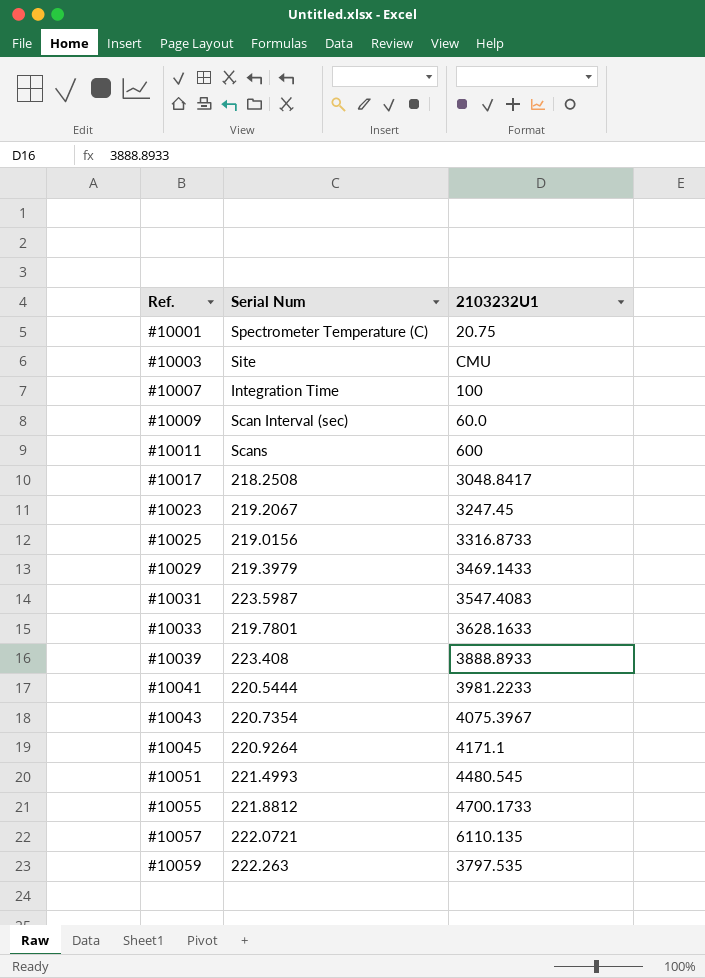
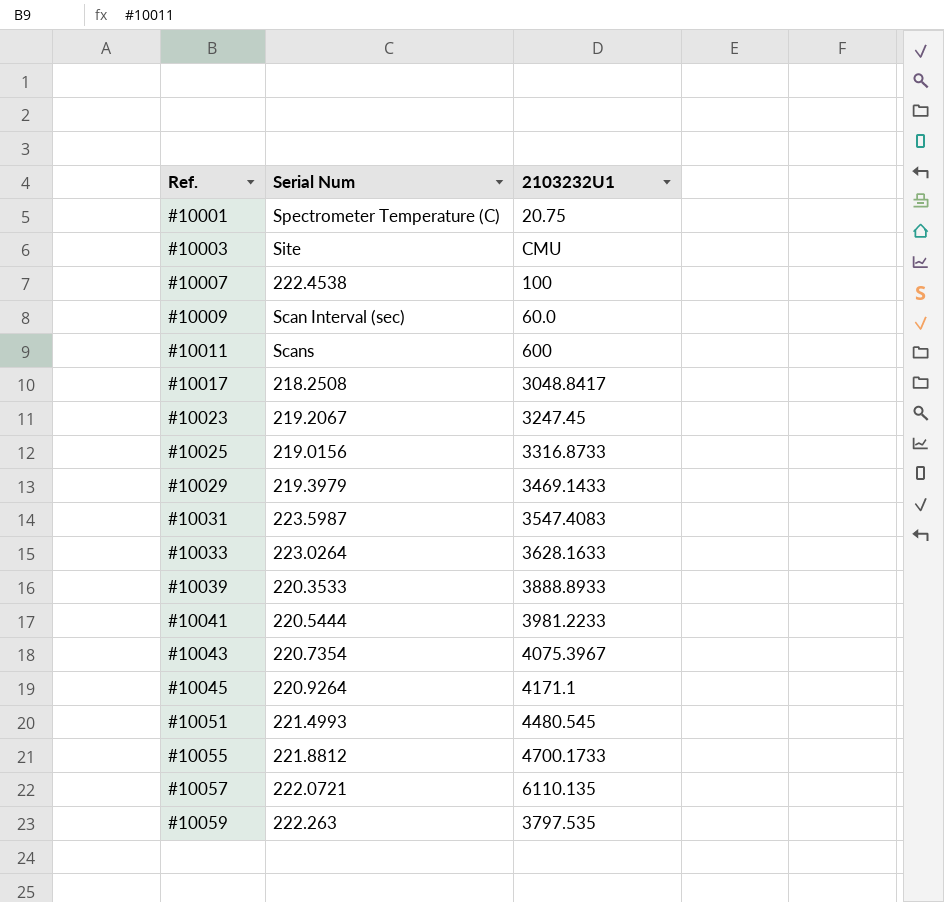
#10007 | Serial Num: Integration Time -> 222.4538
#10033 | Serial Num: 219.7801 -> 223.0264
#10039 | Serial Num: 223.408 -> 220.3533

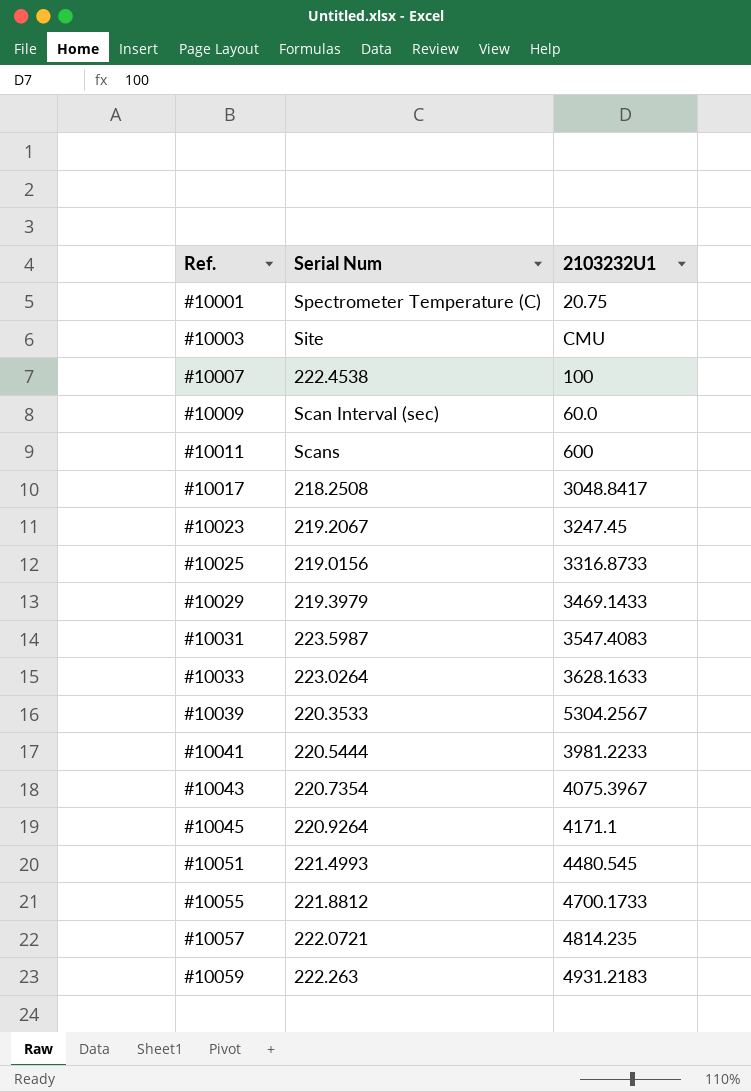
#10039 | 2103232U1: 3888.8933 -> 5304.2567
#10057 | 2103232U1: 6110.135 -> 4814.235
#10059 | 2103232U1: 3797.535 -> 4931.2183

